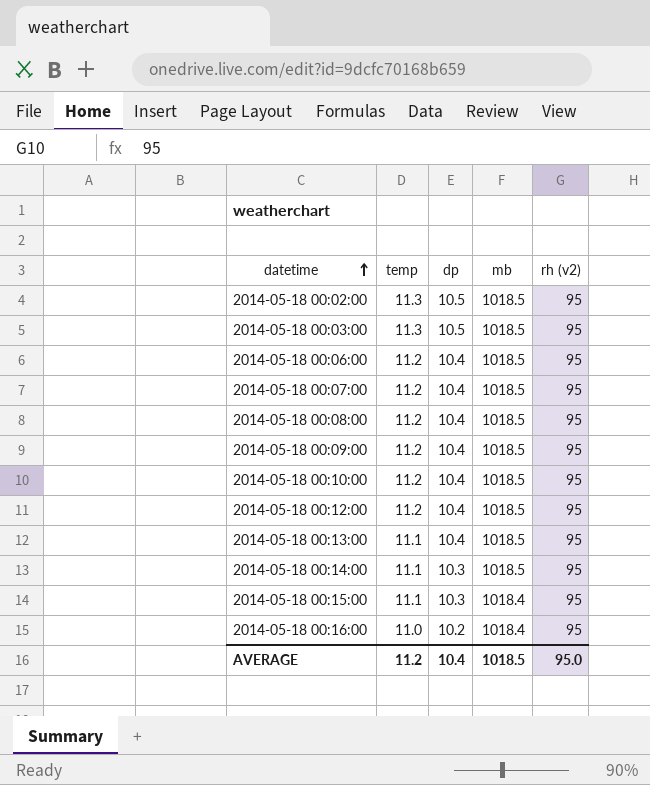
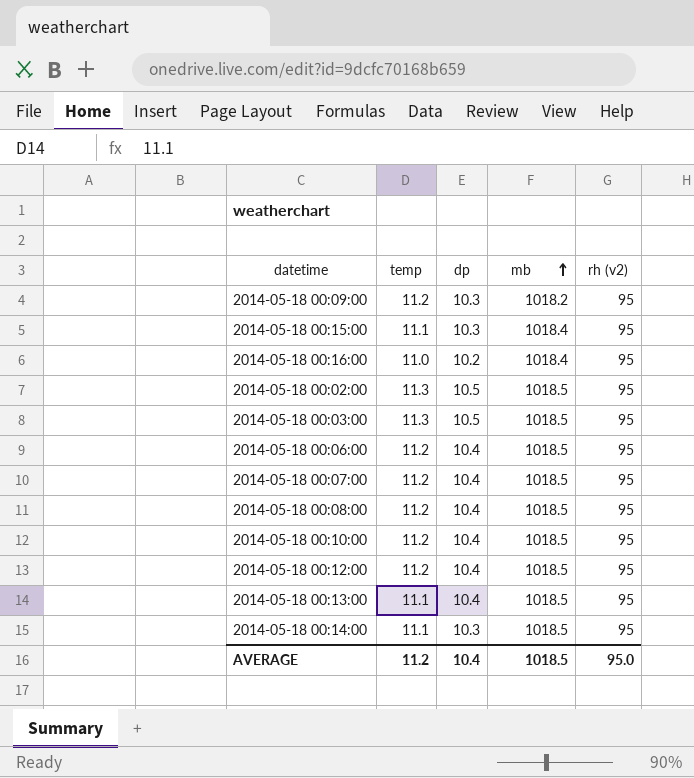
row order: datetime ascending -> mb ascending
2014-05-18 00:09:00 | dp: 10.4 -> 10.3
2014-05-18 00:09:00 | mb: 1018.5 -> 1018.2

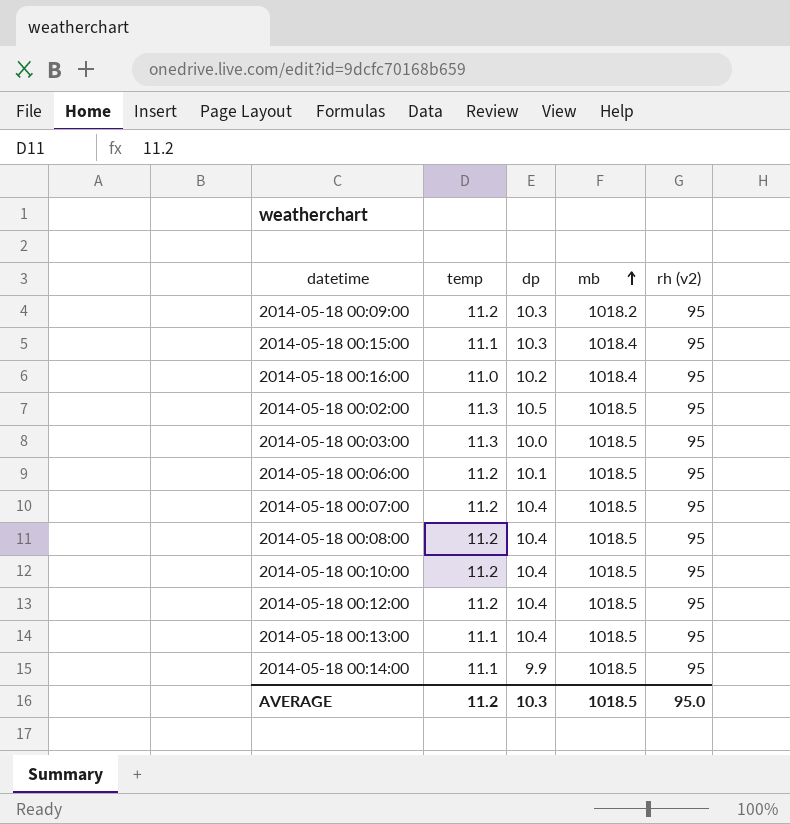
2014-05-18 00:03:00 | dp: 10.5 -> 10.0
2014-05-18 00:06:00 | dp: 10.4 -> 10.1
2014-05-18 00:14:00 | dp: 10.3 -> 9.9
AVERAGE | dp: 10.4 -> 10.3

